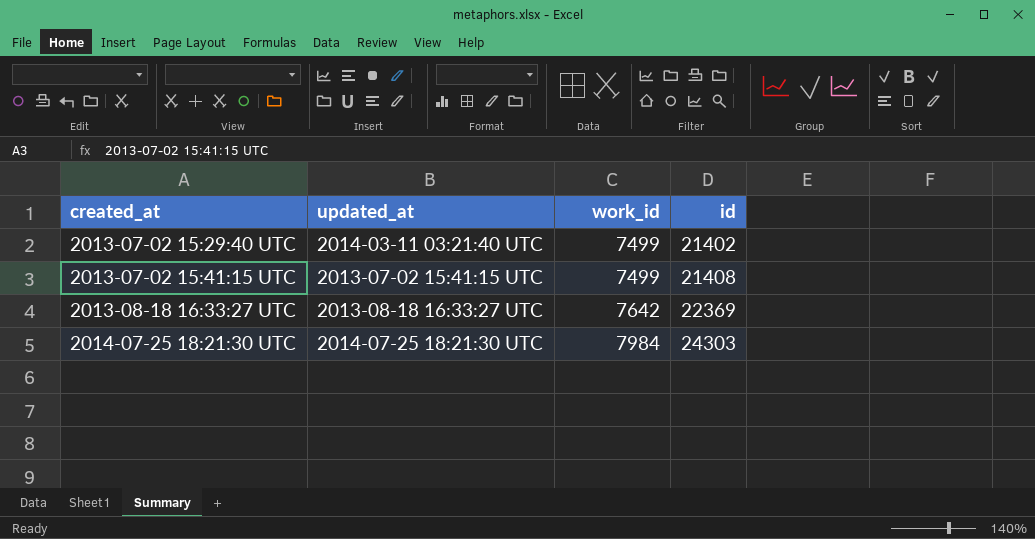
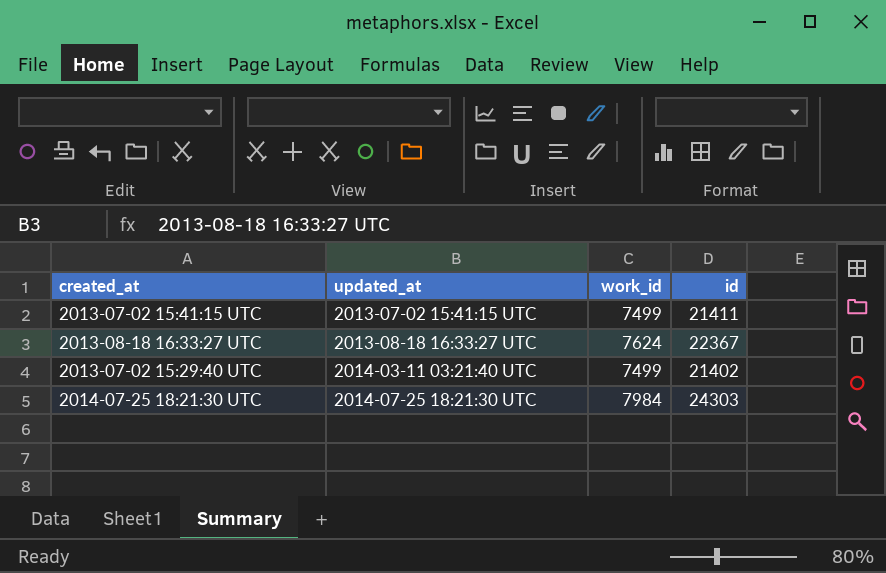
row order: created_at ascending -> updated_at ascending
2013-07-02 15:41:15 UTC | id: 21408 -> 21411
2013-08-18 16:33:27 UTC | work_id: 7642 -> 7624
2013-08-18 16:33:27 UTC | id: 22369 -> 22367

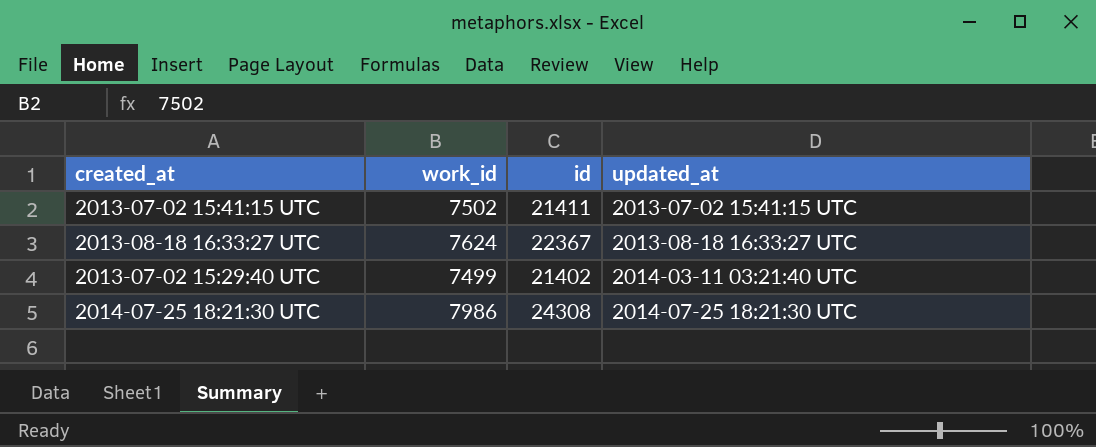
column updated_at | position: 2 -> 4
2013-07-02 15:41:15 UTC | work_id: 7499 -> 7502
2014-07-25 18:21:30 UTC | work_id: 7984 -> 7986
2014-07-25 18:21:30 UTC | id: 24303 -> 24308

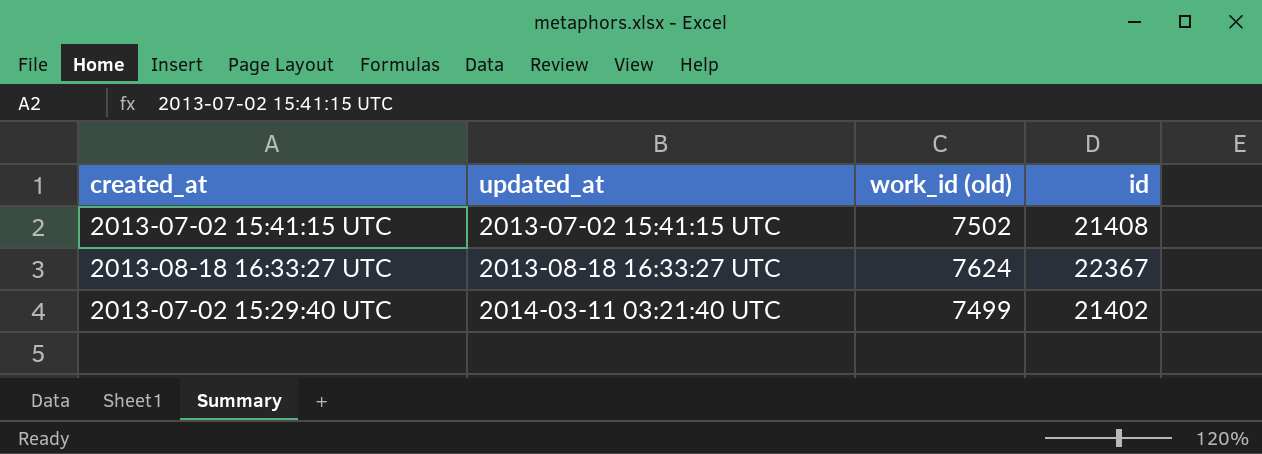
column updated_at | position: 4 -> 2
column name: work_id -> work_id (old)
row 2014-07-25 18:21:30 UTC: 7986 | 24308 | 2014-07-25 18:21:30 UTC -> none
2013-07-02 15:41:15 UTC | id: 21411 -> 21408

